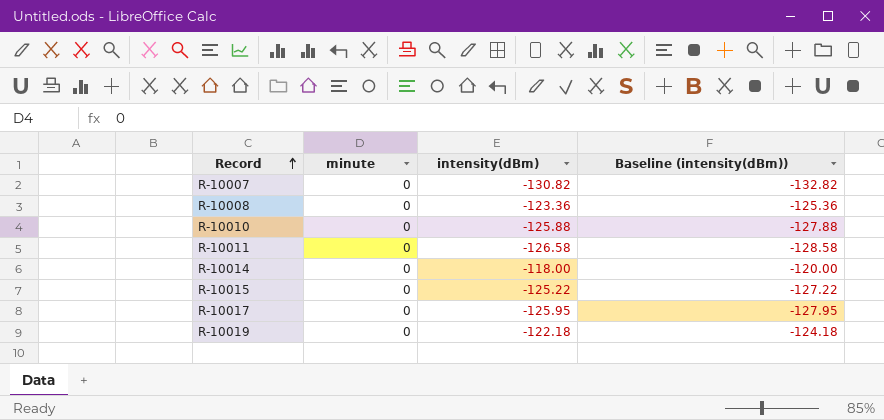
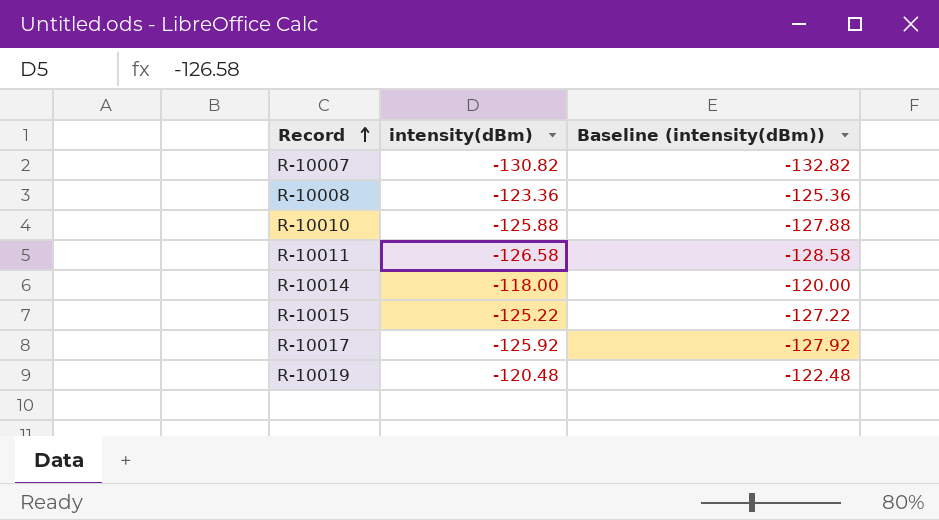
column minute | position: 2 -> none
R-10017 | intensity(dBm): -125.95 -> -125.92
R-10017 | Baseline (intensity(dBm)): -127.95 -> -127.92
R-10019 | intensity(dBm): -122.18 -> -120.48
R-10019 | Baseline (intensity(dBm)): -124.18 -> -122.48

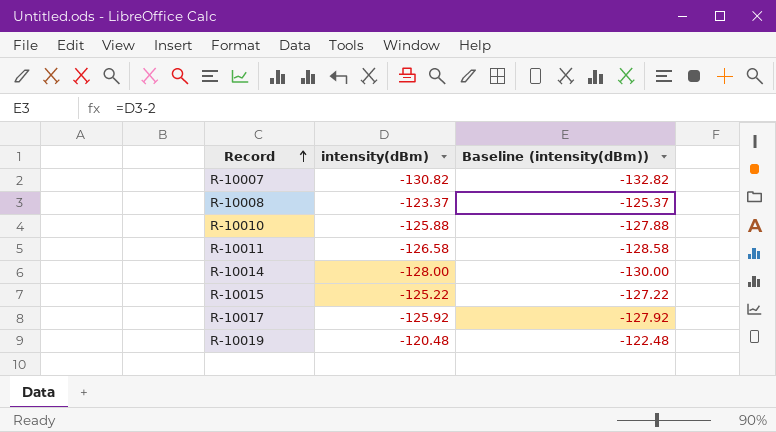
R-10008 | intensity(dBm): -123.36 -> -123.37
R-10008 | Baseline (intensity(dBm)): -125.36 -> -125.37
R-10014 | intensity(dBm): -118.00 -> -128.00
R-10014 | Baseline (intensity(dBm)): -120.00 -> -130.00

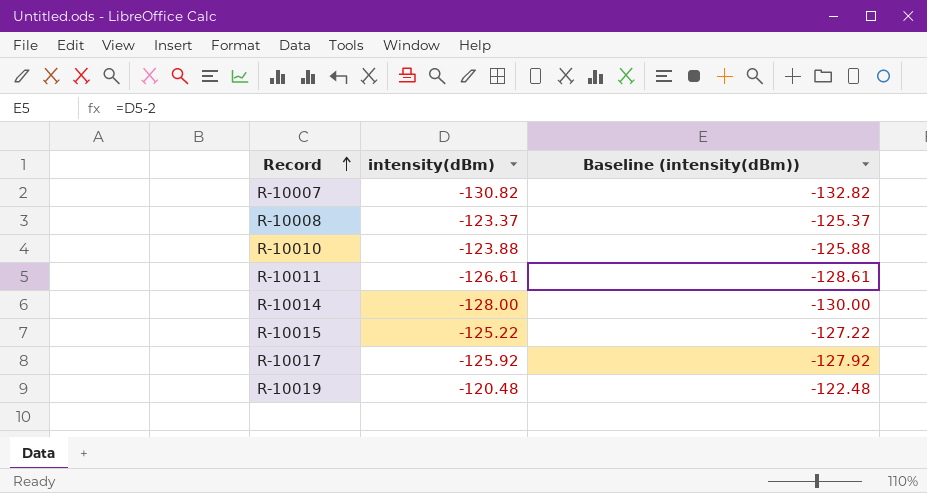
R-10010 | intensity(dBm): -125.88 -> -123.88
R-10010 | Baseline (intensity(dBm)): -127.88 -> -125.88
R-10011 | intensity(dBm): -126.58 -> -126.61
R-10011 | Baseline (intensity(dBm)): -128.58 -> -128.61

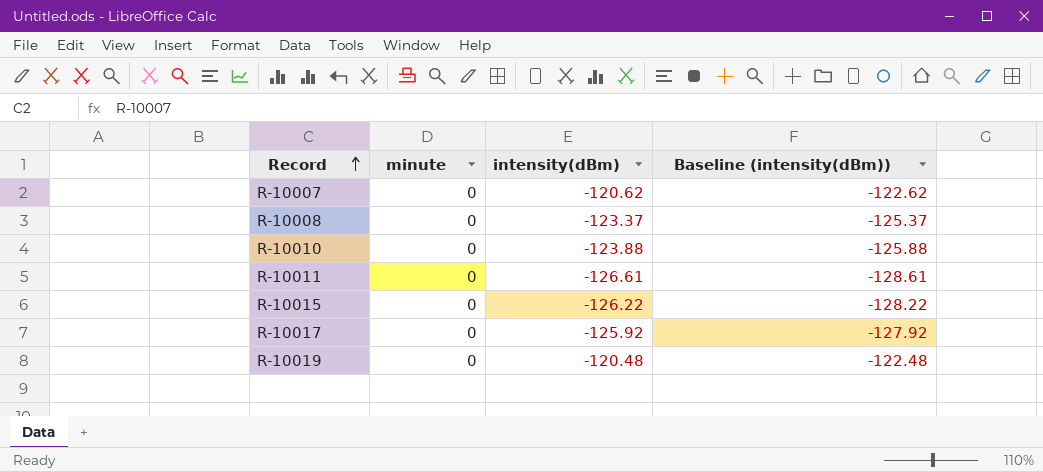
column minute | position: none -> 2
row R-10014: -128.00 | -130.00 -> none
R-10007 | intensity(dBm): -130.82 -> -120.62
R-10007 | Baseline (intensity(dBm)): -132.82 -> -122.62
R-10015 | intensity(dBm): -125.22 -> -126.22
R-10015 | Baseline (intensity(dBm)): -127.22 -> -128.22

